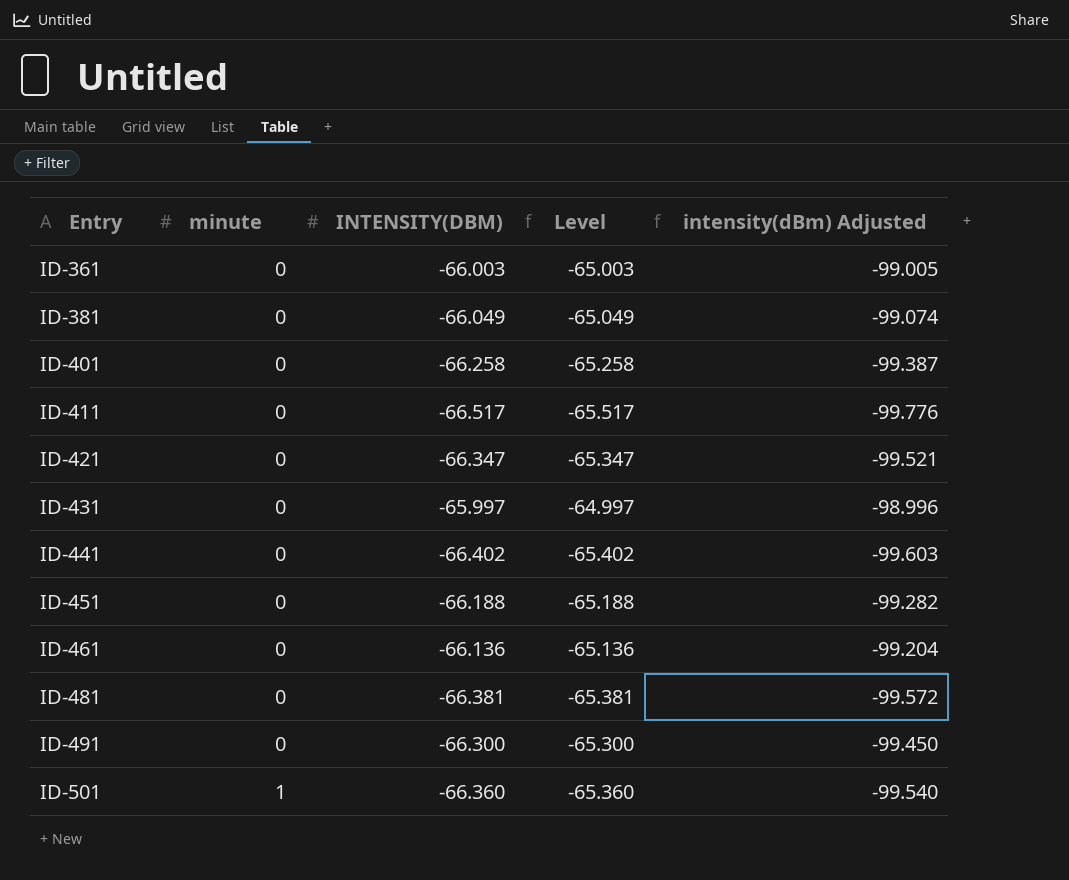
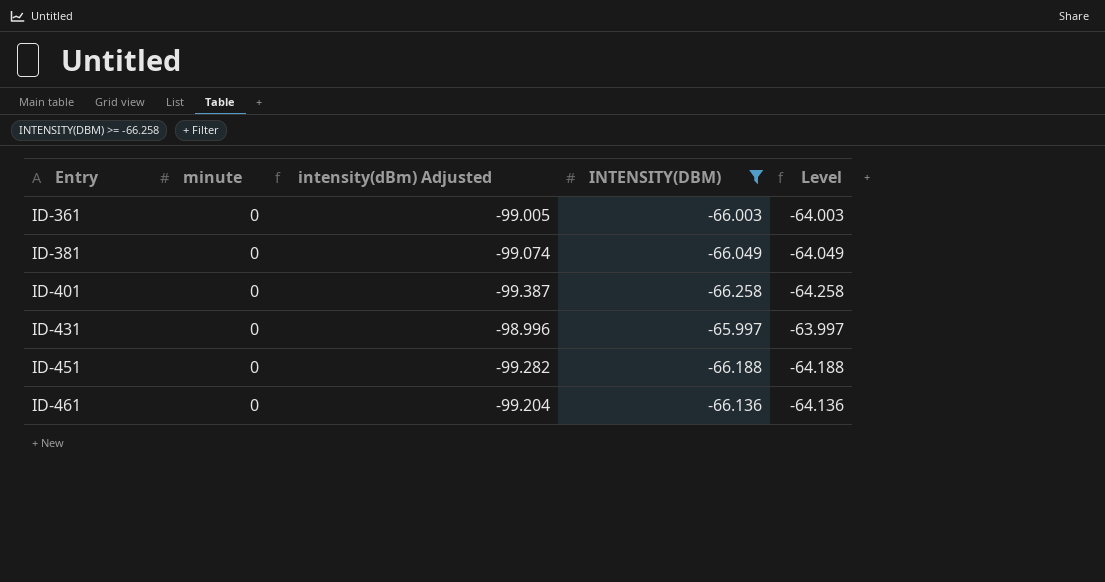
filter: none -> INTENSITY(DBM) >= -66.258
column intensity(dBm) Adjusted | position: 5 -> 3
column Level | formula: [INTENSITY(DBM)] + 1 -> [INTENSITY(DBM)] + 2

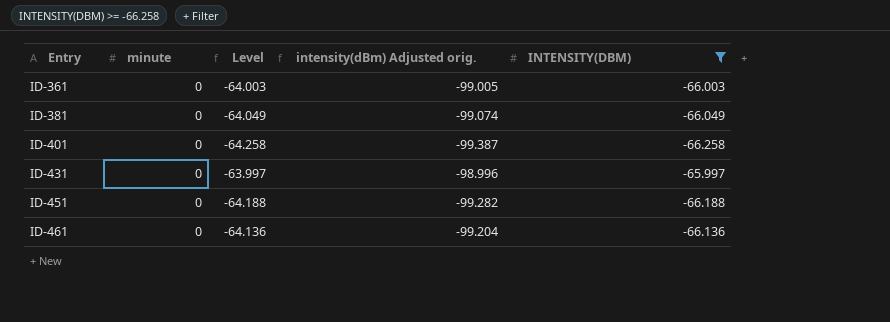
column Level | position: 5 -> 3
column name: intensity(dBm) Adjusted -> intensity(dBm) Adjusted orig.

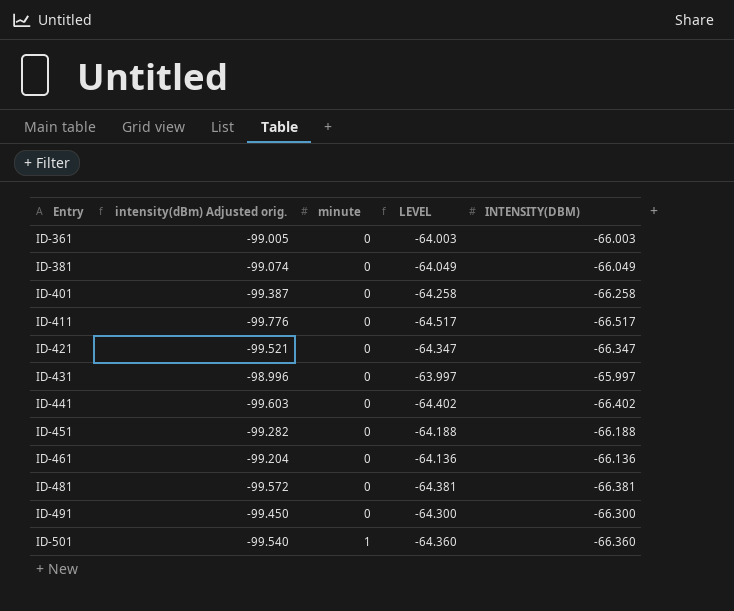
filter: INTENSITY(DBM) >= -66.258 -> none
column intensity(dBm) Adjusted orig. | position: 4 -> 2
column name: Level -> LEVEL

